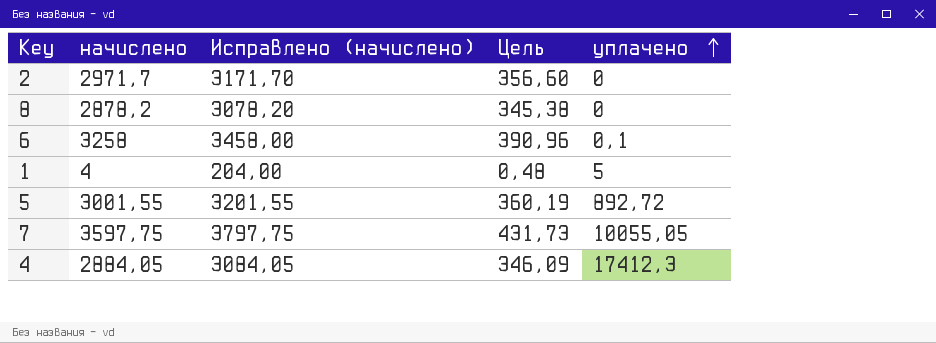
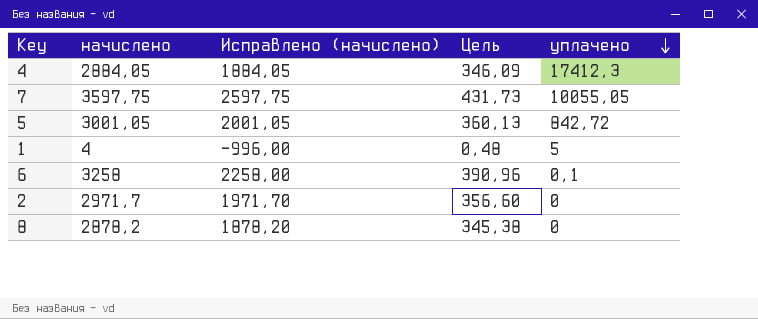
row order: уплачено ascending -> уплачено descending
column Исправлено (начислено) | formula: [начислено] + 200 -> [начислено] - 1000
5 | начислено: 3001,55 -> 3001,05
5 | Цель: 360,19 -> 360,13
5 | уплачено: 892,72 -> 842,72

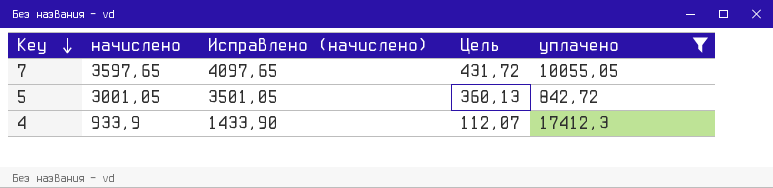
filter: none -> уплачено >= 842,72
row order: уплачено descending -> Key descending
column Исправлено (начислено) | formula: [начислено] - 1000 -> [начислено] + 500
7 | начислено: 3597,75 -> 3597,65
7 | Цель: 431,73 -> 431,72
4 | начислено: 2884,05 -> 933,9
4 | Цель: 346,09 -> 112,07

